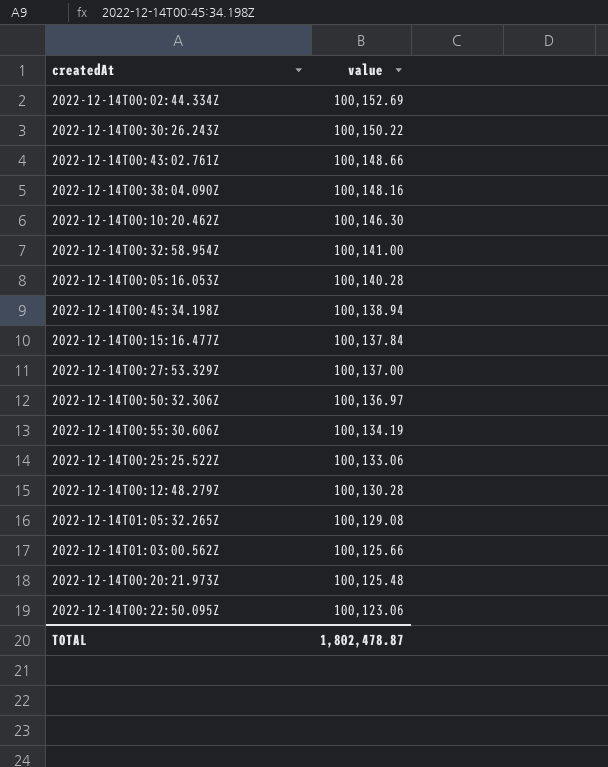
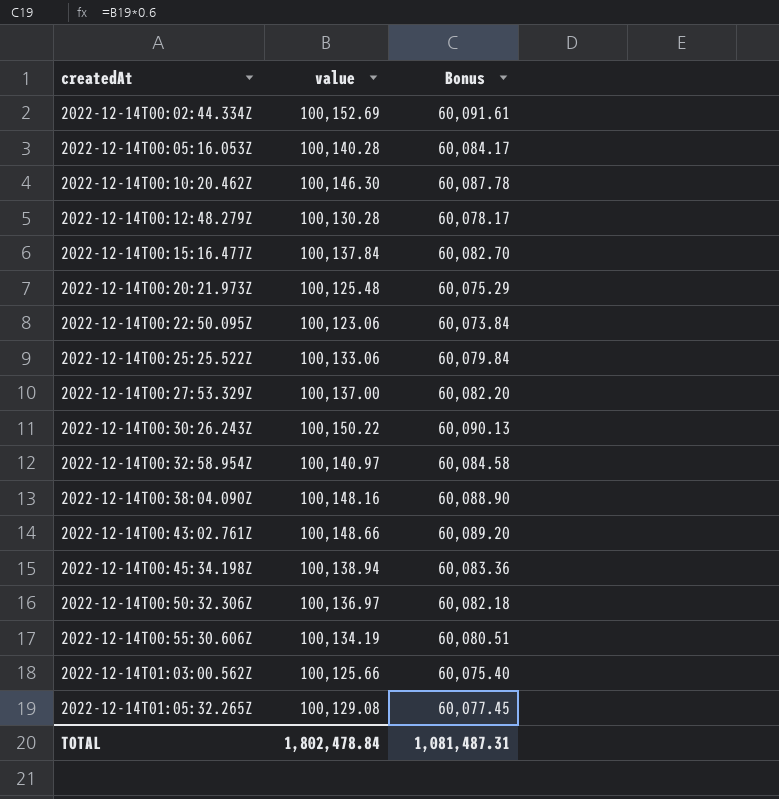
row order: value descending -> createdAt ascending
column Bonus | formula: none -> [value] * 0.6
2022-12-14T00:32:58.954Z | value: 100,141.00 -> 100,140.97
TOTAL | value: 1,802,478.87 -> 1,802,478.84

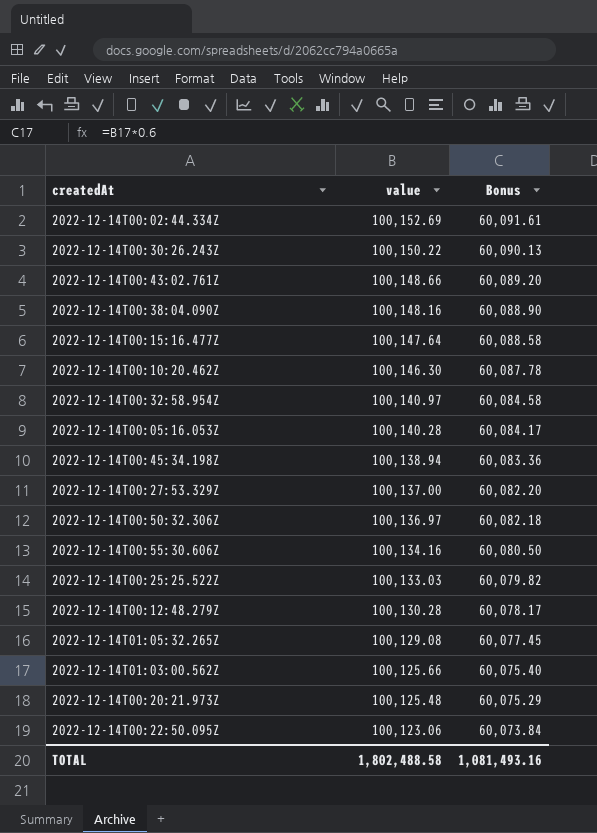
row order: createdAt ascending -> value descending
2022-12-14T00:15:16.477Z | value: 100,137.84 -> 100,147.64
2022-12-14T00:15:16.477Z | Bonus: 60,082.70 -> 60,088.58
2022-12-14T00:55:30.606Z | value: 100,134.19 -> 100,134.16
2022-12-14T00:55:30.606Z | Bonus: 60,080.51 -> 60,080.50
2022-12-14T00:25:25.522Z | value: 100,133.06 -> 100,133.03
2022-12-14T00:25:25.522Z | Bonus: 60,079.84 -> 60,079.82
TOTAL | value: 1,802,478.84 -> 1,802,488.58
TOTAL | Bonus: 1,081,487.31 -> 1,081,493.16

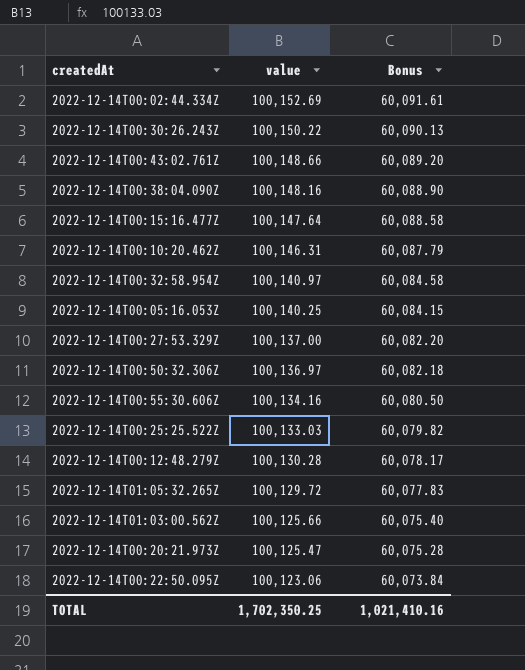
row 2022-12-14T00:45:34.198Z: 100,138.94 | 60,083.36 -> none
2022-12-14T00:10:20.462Z | value: 100,146.30 -> 100,146.31
2022-12-14T00:10:20.462Z | Bonus: 60,087.78 -> 60,087.79
2022-12-14T00:05:16.053Z | value: 100,140.28 -> 100,140.25
2022-12-14T00:05:16.053Z | Bonus: 60,084.17 -> 60,084.15
2022-12-14T01:05:32.265Z | value: 100,129.08 -> 100,129.72
2022-12-14T01:05:32.265Z | Bonus: 60,077.45 -> 60,077.83
2022-12-14T00:20:21.973Z | value: 100,125.48 -> 100,125.47
2022-12-14T00:20:21.973Z | Bonus: 60,075.29 -> 60,075.28
TOTAL | value: 1,802,488.58 -> 1,702,350.25
TOTAL | Bonus: 1,081,493.16 -> 1,021,410.16

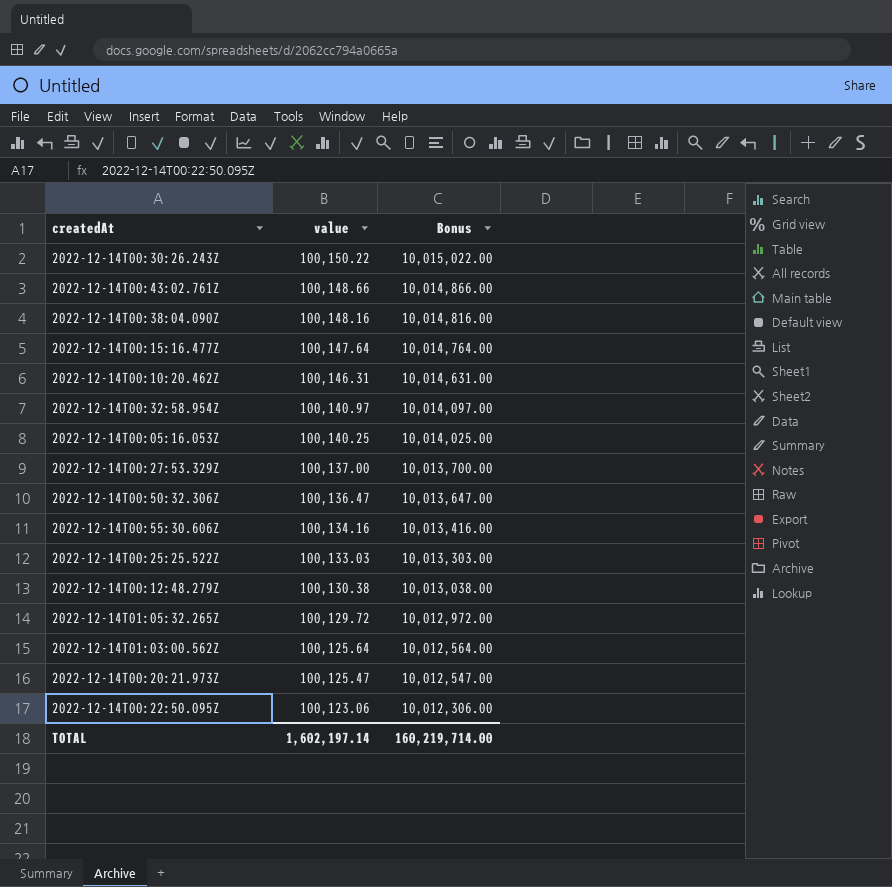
column Bonus | formula: [value] * 0.6 -> [value] * 100
row 2022-12-14T00:02:44.334Z: 100,152.69 | 60,091.61 -> none
2022-12-14T00:50:32.306Z | value: 100,136.97 -> 100,136.47
2022-12-14T00:12:48.279Z | value: 100,130.28 -> 100,130.38
2022-12-14T01:03:00.562Z | value: 100,125.66 -> 100,125.64
TOTAL | value: 1,702,350.25 -> 1,602,197.14
TOTAL | Bonus: 1,021,410.16 -> 160,219,714.00

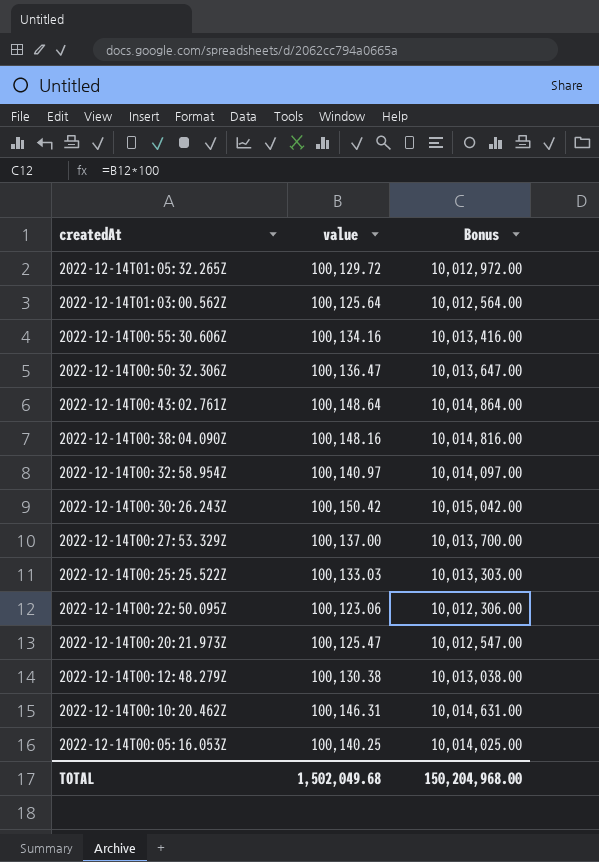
row order: value descending -> createdAt descending
row 2022-12-14T00:15:16.477Z: 100,147.64 | 10,014,764.00 -> none
2022-12-14T00:43:02.761Z | value: 100,148.66 -> 100,148.64
2022-12-14T00:43:02.761Z | Bonus: 10,014,866.00 -> 10,014,864.00
2022-12-14T00:30:26.243Z | value: 100,150.22 -> 100,150.42
2022-12-14T00:30:26.243Z | Bonus: 10,015,022.00 -> 10,015,042.00
TOTAL | value: 1,602,197.14 -> 1,502,049.68
TOTAL | Bonus: 160,219,714.00 -> 150,204,968.00

